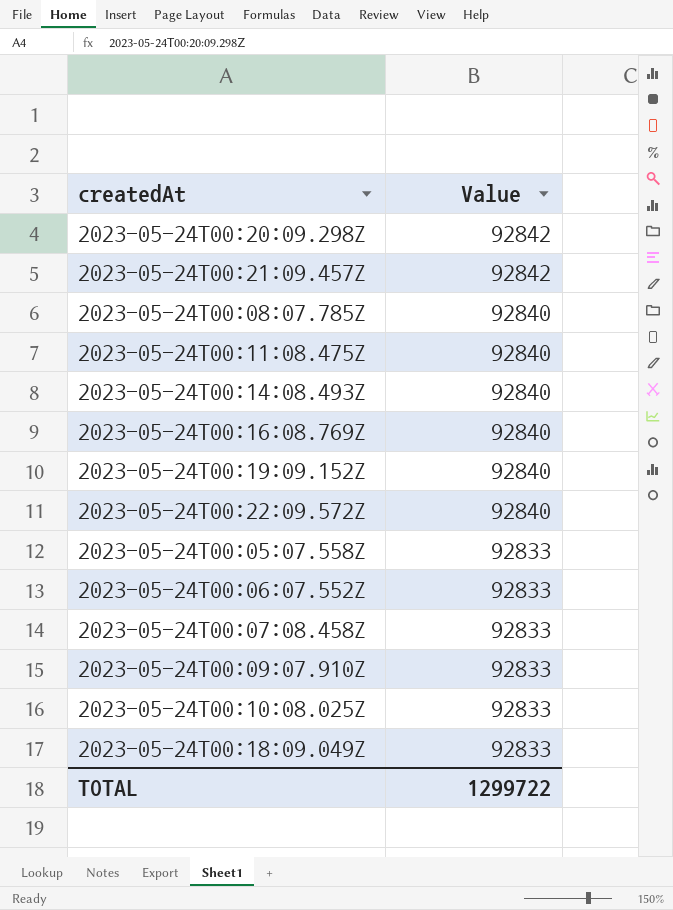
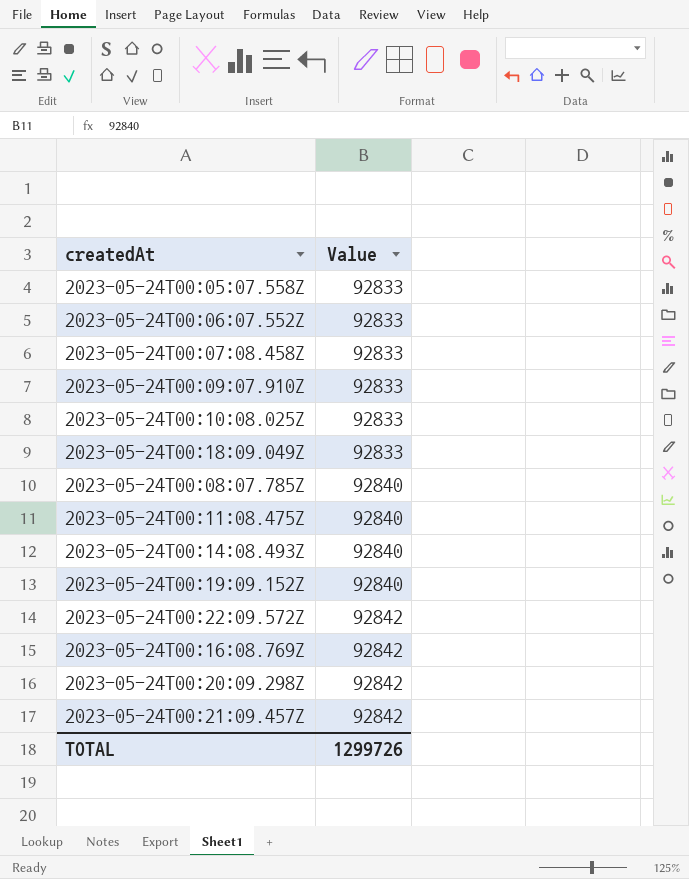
row order: Value descending -> Value ascending
2023-05-24T00:22:09.572Z | Value: 92840 -> 92842
2023-05-24T00:16:08.769Z | Value: 92840 -> 92842
TOTAL | Value: 1299722 -> 1299726

